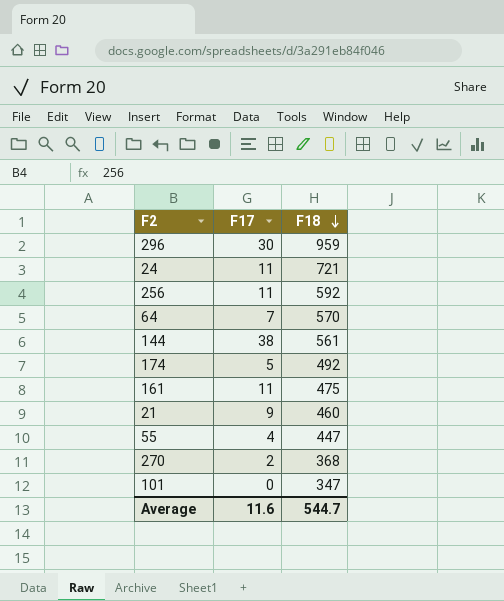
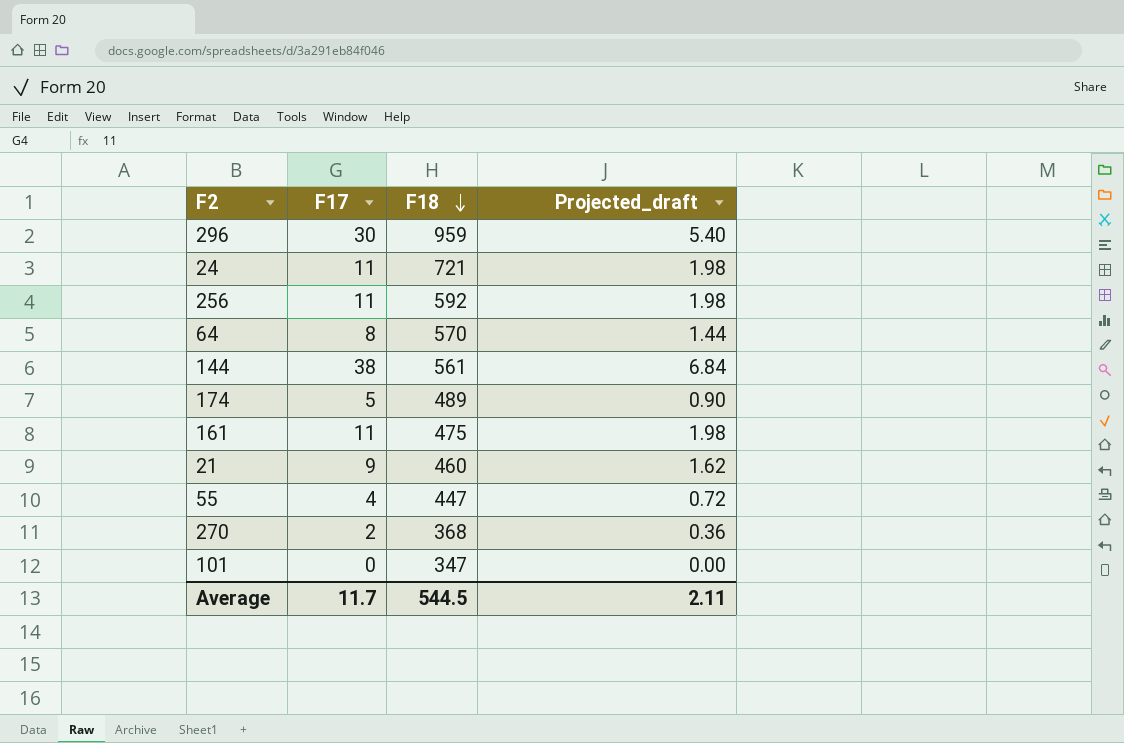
column Projected_draft | formula: none -> [F17] * 0.18
64 | F17: 7 -> 8
174 | F18: 492 -> 489
Average | F17: 11.6 -> 11.7
Average | F18: 544.7 -> 544.5

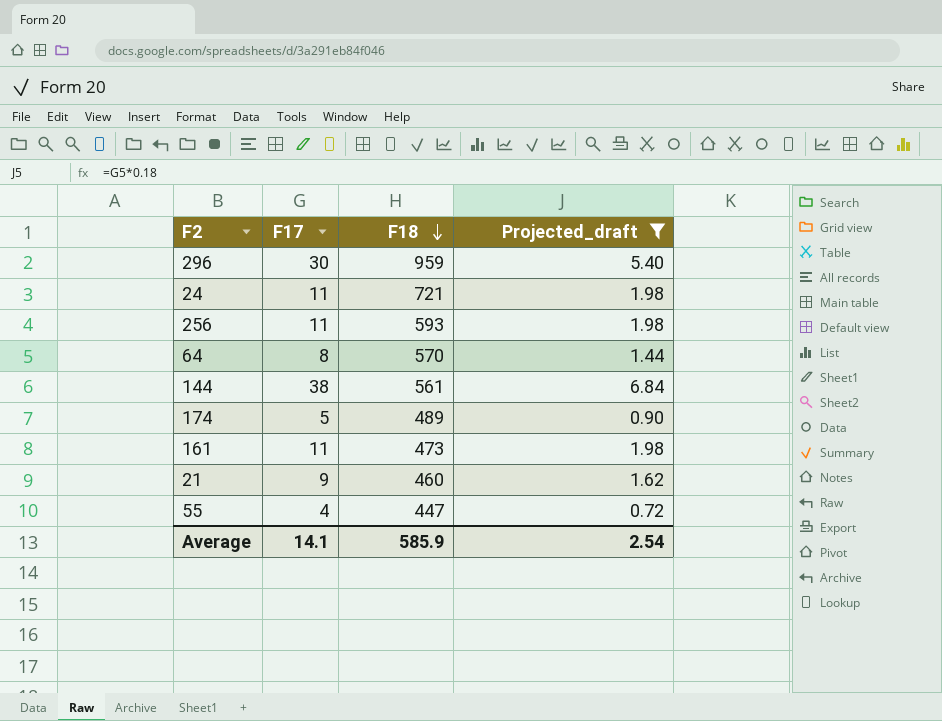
filter: none -> Projected_draft >= 0.72
256 | F18: 592 -> 593
161 | F18: 475 -> 473
Average | F17: 11.7 -> 14.1
Average | F18: 544.5 -> 585.9
Average | Projected_draft: 2.11 -> 2.54

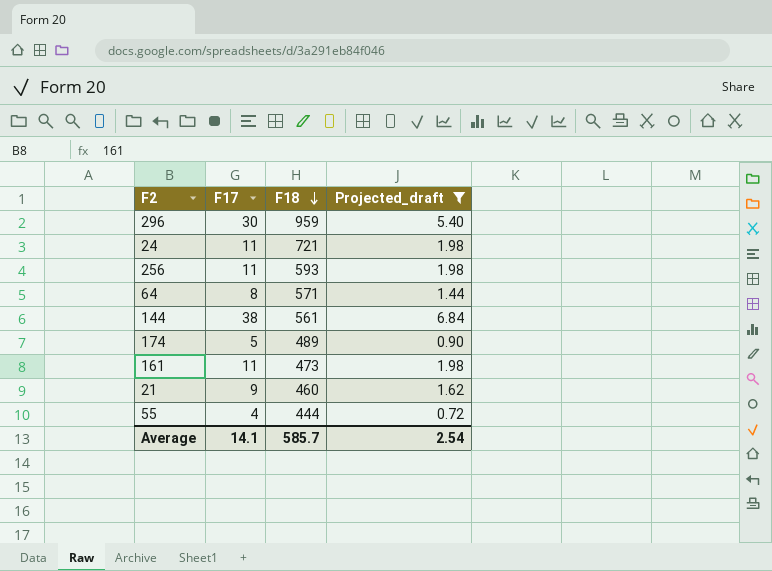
64 | F18: 570 -> 571
55 | F18: 447 -> 444
Average | F18: 585.9 -> 585.7

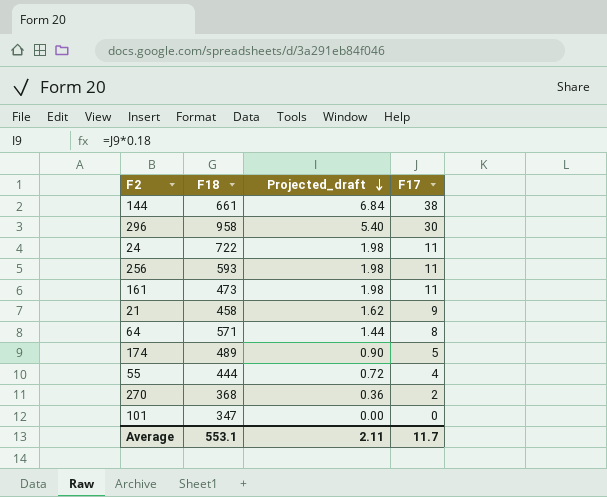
filter: Projected_draft >= 0.72 -> none
row order: F18 descending -> Projected_draft descending
column F17 | position: 2 -> 4
144 | F18: 561 -> 661
296 | F18: 959 -> 958
24 | F18: 721 -> 722
21 | F18: 460 -> 458
Average | F18: 585.7 -> 553.1
Average | Projected_draft: 2.54 -> 2.11
Average | F17: 14.1 -> 11.7

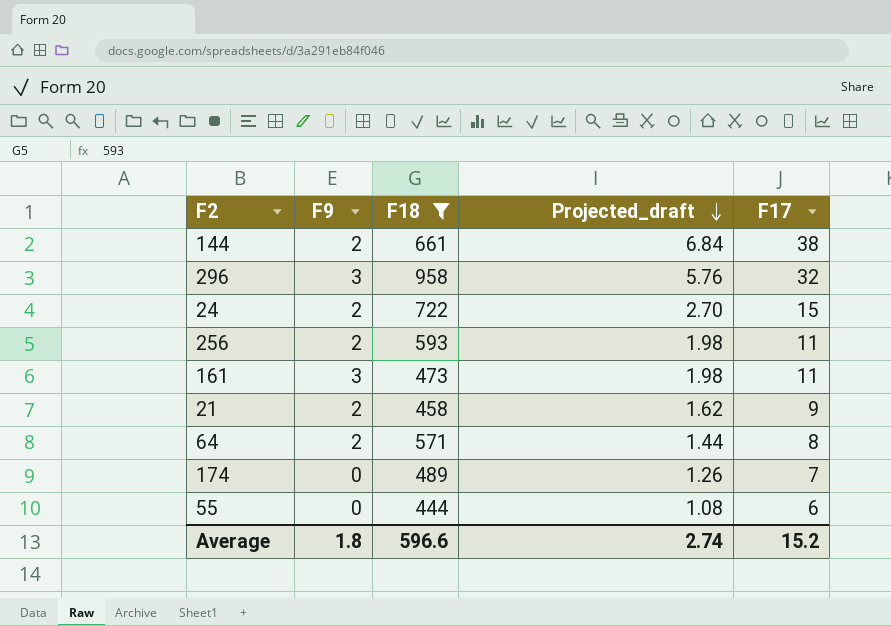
filter: none -> F18 >= 444
column F9 | position: none -> 2
296 | Projected_draft: 5.40 -> 5.76
296 | F17: 30 -> 32
24 | Projected_draft: 1.98 -> 2.70
24 | F17: 11 -> 15
174 | Projected_draft: 0.90 -> 1.26
174 | F17: 5 -> 7
55 | Projected_draft: 0.72 -> 1.08
55 | F17: 4 -> 6
Average | F18: 553.1 -> 596.6
Average | Projected_draft: 2.11 -> 2.74
Average | F17: 11.7 -> 15.2

